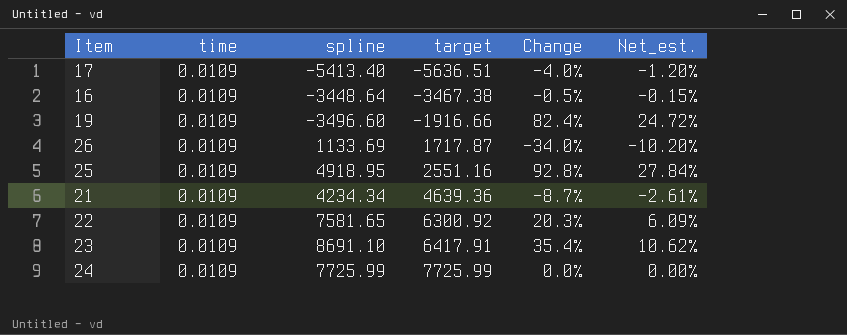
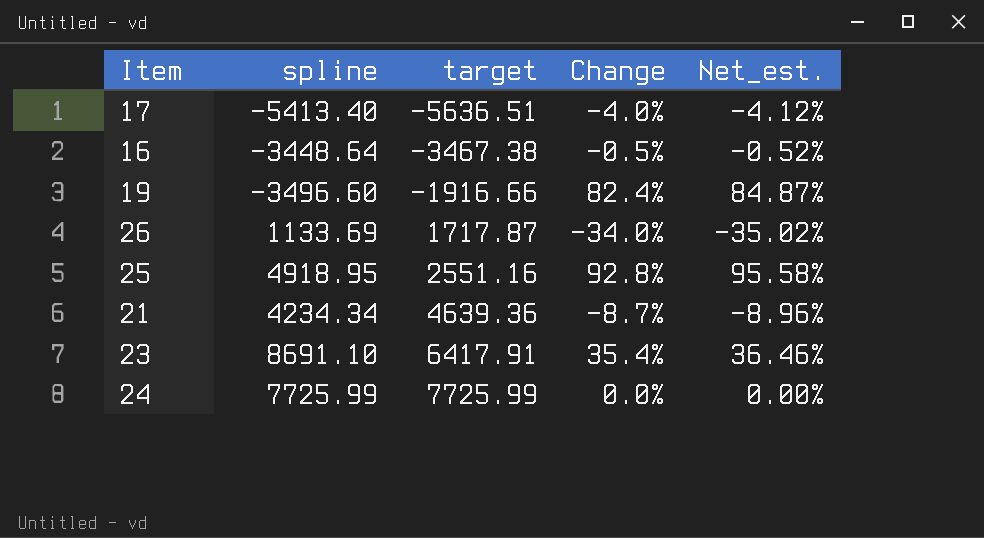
column time | position: 2 -> none
column Net_est. | formula: [Change] * 0.3 -> [Change] * 1.03
row 22: 0.0109 | 7581.65 | 6300.92 | 20.3% | 6.09% -> none

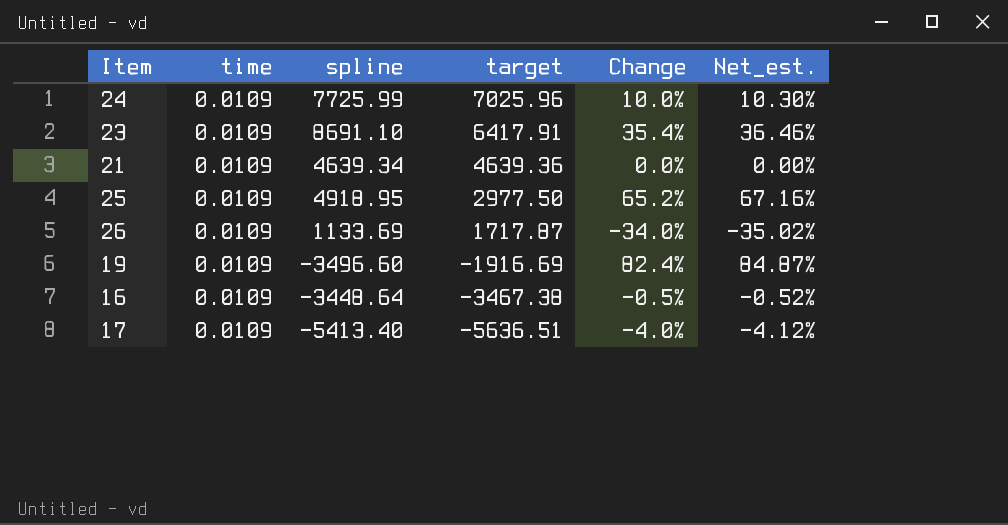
row order: target ascending -> target descending
column time | position: none -> 2
24 | target: 7725.99 -> 7025.96
24 | Change: 0.0% -> 10.0%
24 | Net_est.: 0.00% -> 10.30%
21 | spline: 4234.34 -> 4639.34
21 | Change: -8.7% -> 0.0%
21 | Net_est.: -8.96% -> 0.00%
25 | target: 2551.16 -> 2977.50
25 | Change: 92.8% -> 65.2%
25 | Net_est.: 95.58% -> 67.16%
19 | target: -1916.66 -> -1916.69

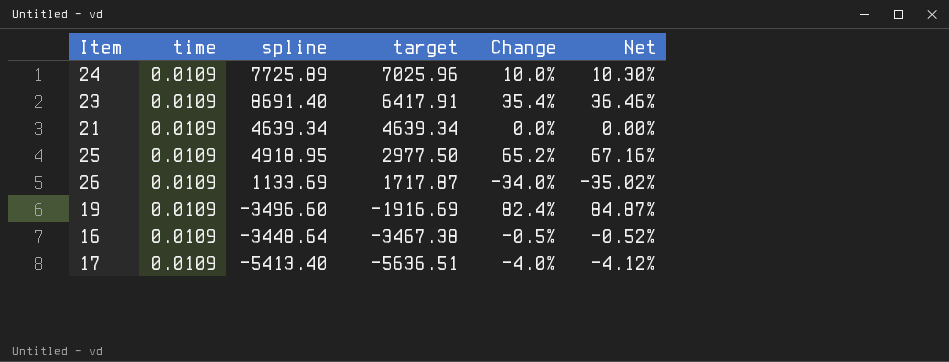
column name: Net_est. -> Net
24 | spline: 7725.99 -> 7725.89
23 | spline: 8691.10 -> 8691.40
21 | target: 4639.36 -> 4639.34

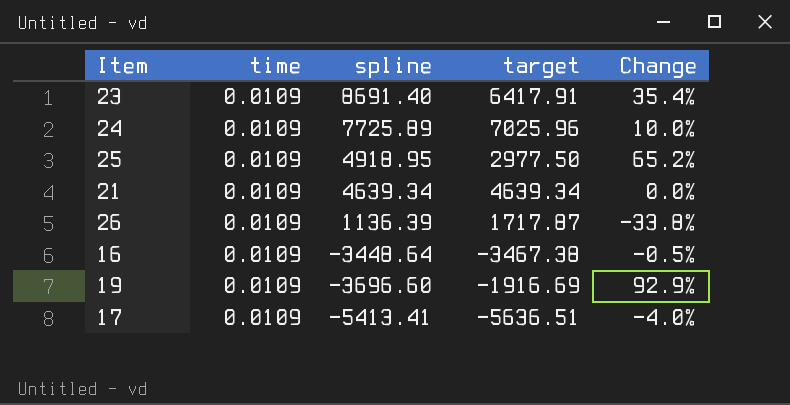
row order: target descending -> spline descending
column Net | formula: [Change] * 1.03 -> none
26 | spline: 1133.69 -> 1136.39
26 | Change: -34.0% -> -33.8%
19 | spline: -3496.60 -> -3696.60
19 | Change: 82.4% -> 92.9%
17 | spline: -5413.40 -> -5413.41

